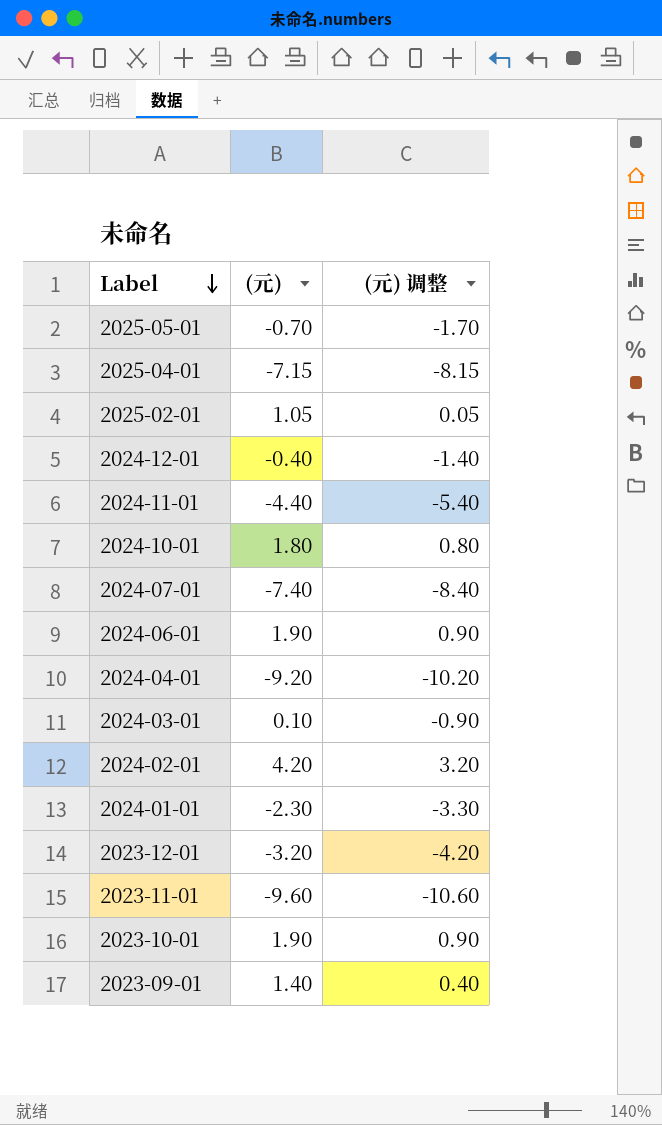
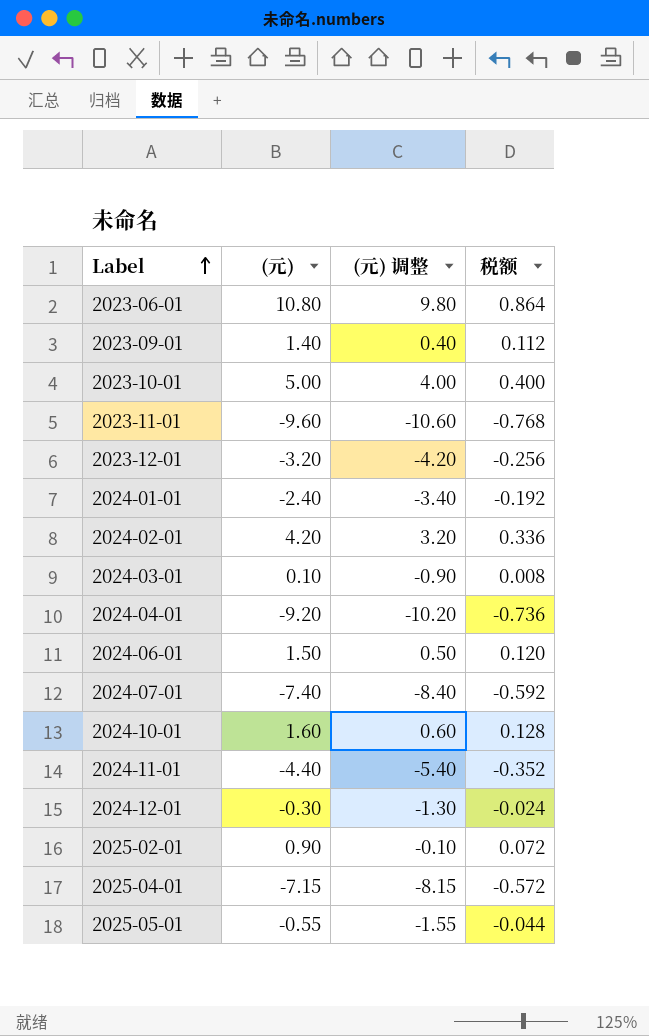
row order: Label descending -> Label ascending
column 税额 | formula: none -> [(元)] * 0.08
row 2023-06-01: none -> 10.80 | 9.80 | 0.864
2023-10-01 | (元): 1.90 -> 5.00
2023-10-01 | (元) 调整: 0.90 -> 4.00
2024-01-01 | (元): -2.30 -> -2.40
2024-01-01 | (元) 调整: -3.30 -> -3.40
2024-06-01 | (元): 1.90 -> 1.50
2024-06-01 | (元) 调整: 0.90 -> 0.50
2024-10-01 | (元): 1.80 -> 1.60
2024-10-01 | (元) 调整: 0.80 -> 0.60
2024-12-01 | (元): -0.40 -> -0.30
2024-12-01 | (元) 调整: -1.40 -> -1.30
2025-02-01 | (元): 1.05 -> 0.90
2025-02-01 | (元) 调整: 0.05 -> -0.10
2025-05-01 | (元): -0.70 -> -0.55
2025-05-01 | (元) 调整: -1.70 -> -1.55

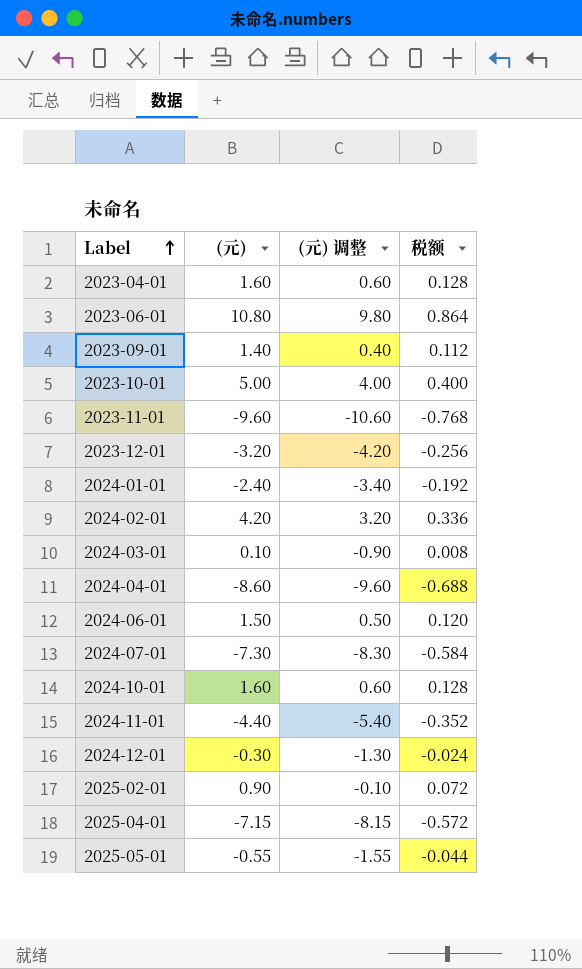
row 2023-04-01: none -> 1.60 | 0.60 | 0.128
2024-04-01 | (元): -9.20 -> -8.60
2024-04-01 | (元) 调整: -10.20 -> -9.60
2024-04-01 | 税额: -0.736 -> -0.688
2024-07-01 | (元): -7.40 -> -7.30
2024-07-01 | (元) 调整: -8.40 -> -8.30
2024-07-01 | 税额: -0.592 -> -0.584

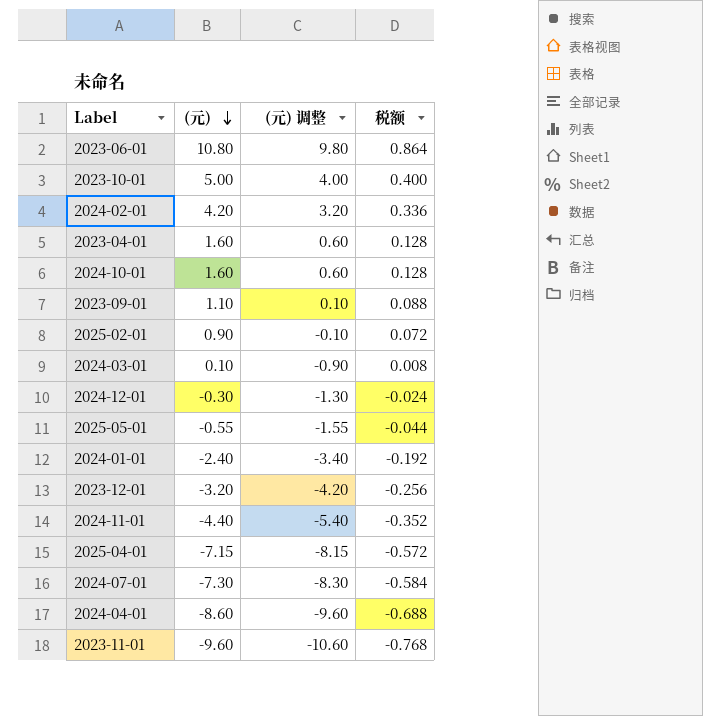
row order: Label ascending -> (元) descending
row 2024-06-01: 1.50 | 0.50 | 0.120 -> none
2023-09-01 | (元): 1.40 -> 1.10
2023-09-01 | (元) 调整: 0.40 -> 0.10
2023-09-01 | 税额: 0.112 -> 0.088

